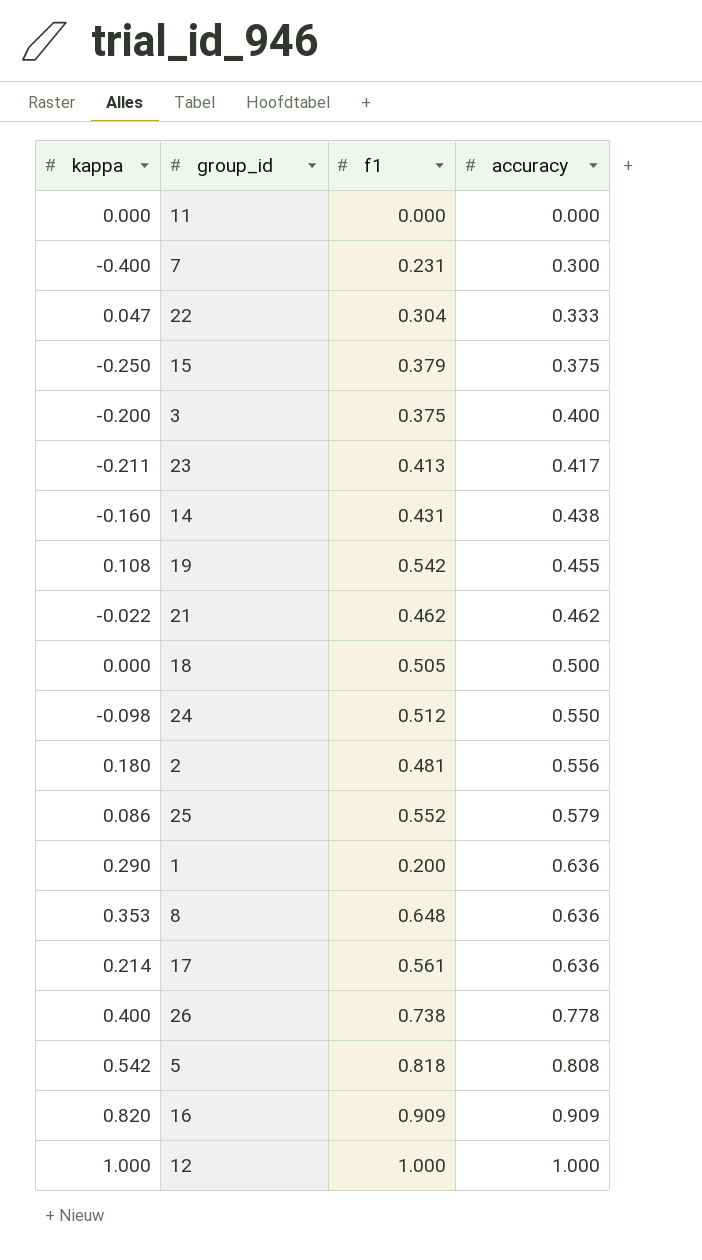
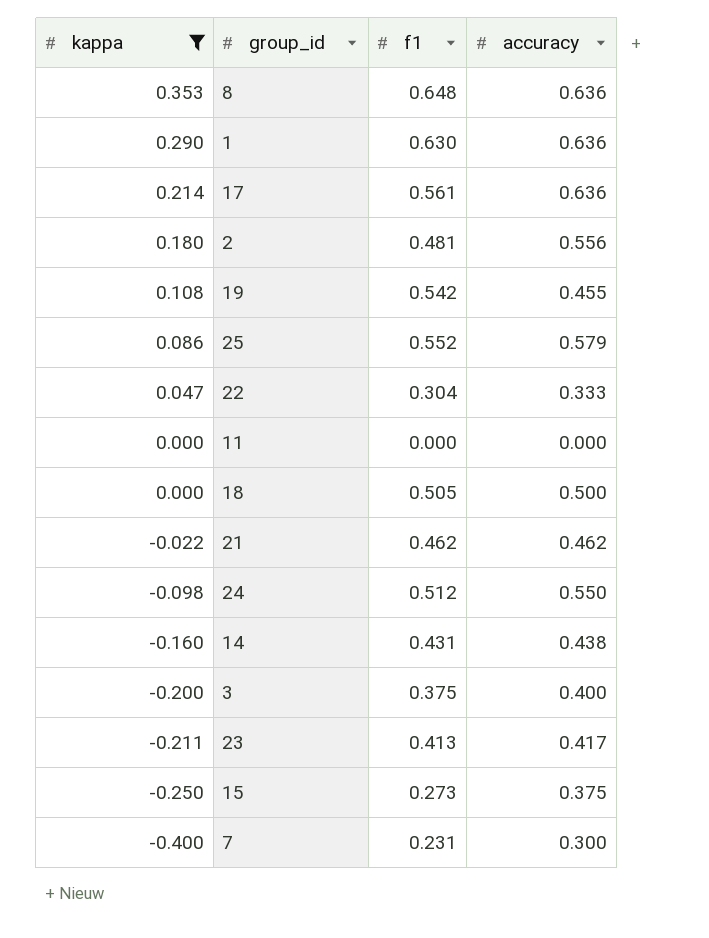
filter: none -> kappa <= 0.353
row order: accuracy ascending -> kappa descending
1 | f1: 0.200 -> 0.630
15 | f1: 0.379 -> 0.273

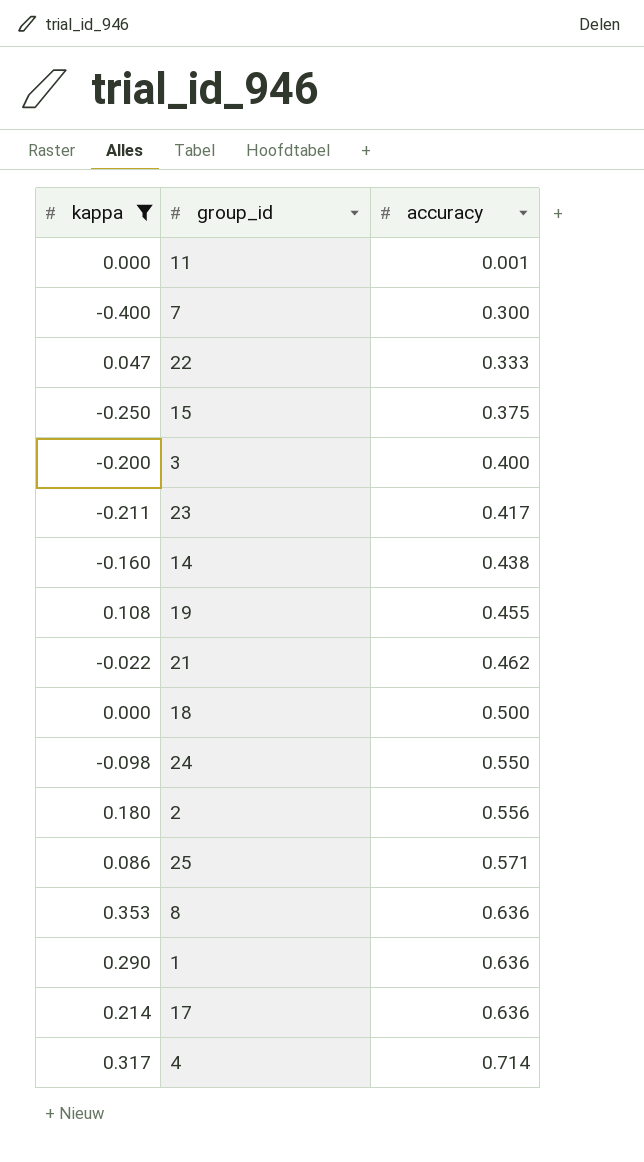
row order: kappa descending -> accuracy ascending
column f1 | position: 3 -> none
11 | accuracy: 0.000 -> 0.001
25 | accuracy: 0.579 -> 0.571
row 4: none -> 0.317 | 0.714

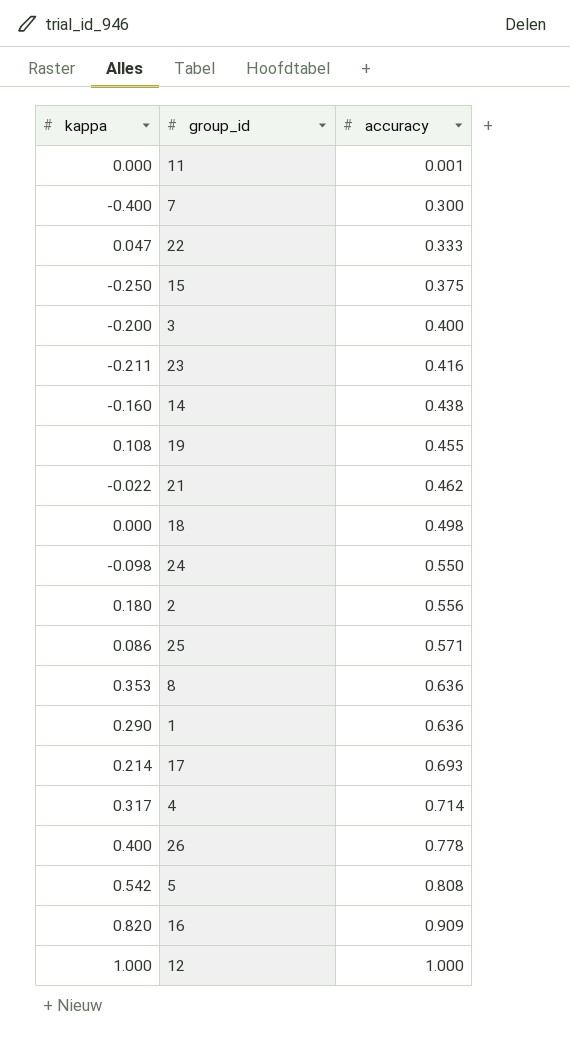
filter: kappa <= 0.353 -> none
23 | accuracy: 0.417 -> 0.416
18 | accuracy: 0.500 -> 0.498
17 | accuracy: 0.636 -> 0.693

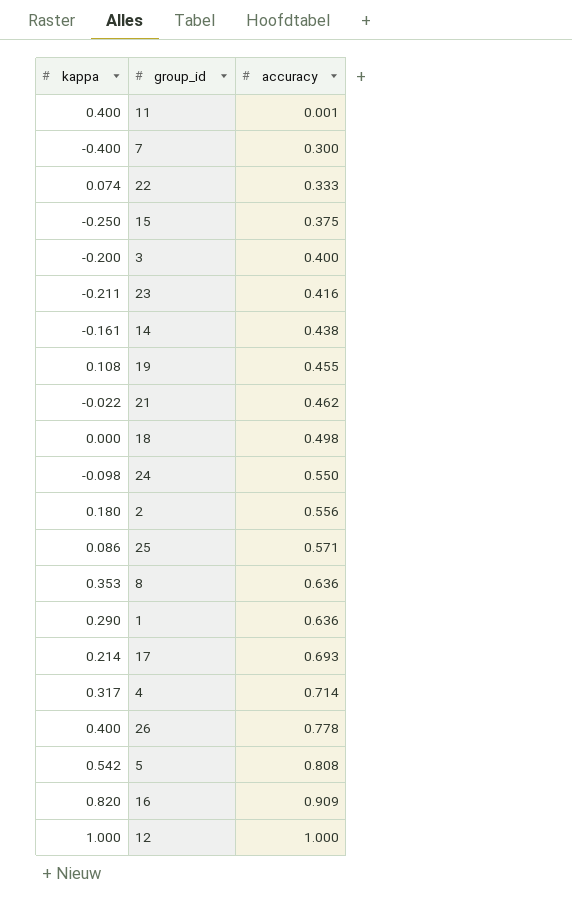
11 | kappa: 0.000 -> 0.400
22 | kappa: 0.047 -> 0.074
14 | kappa: -0.160 -> -0.161

